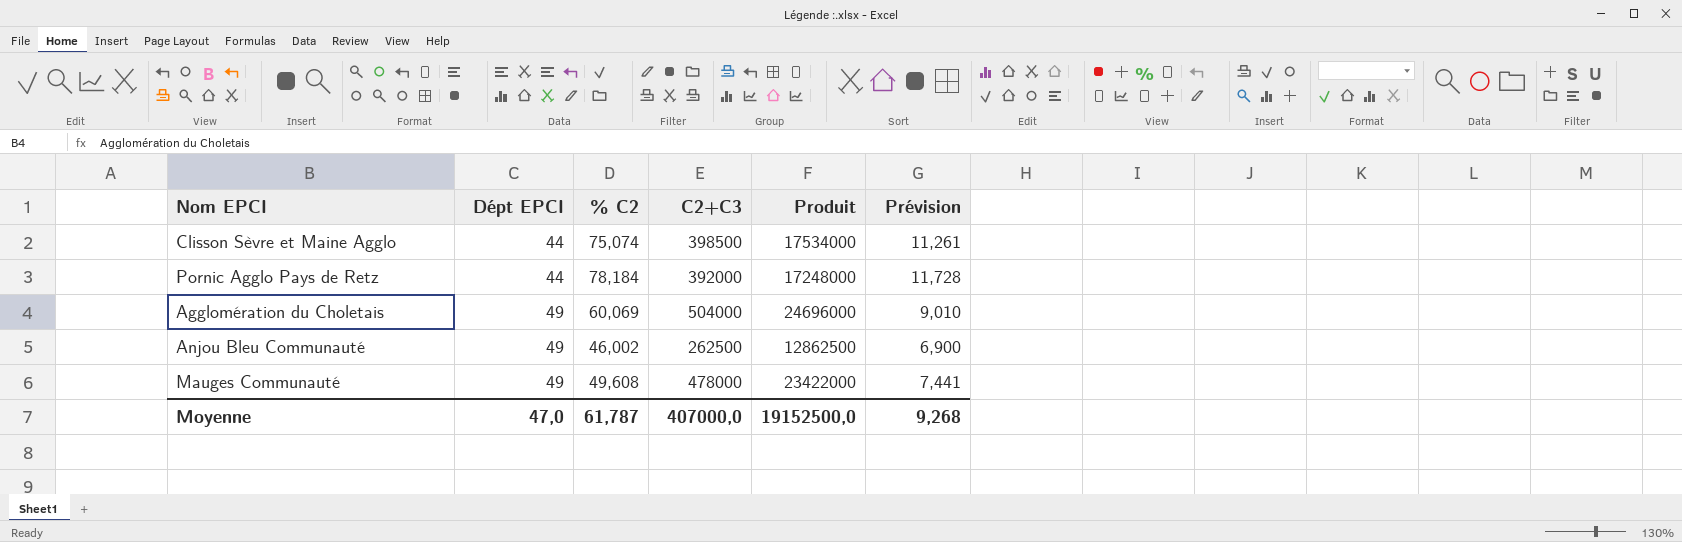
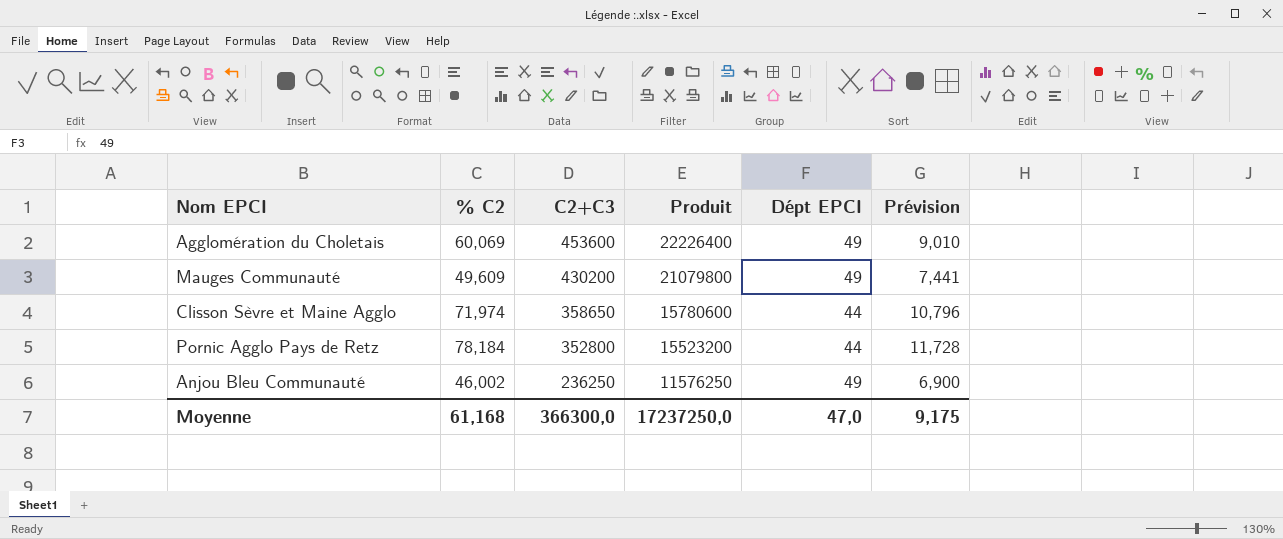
row order: Dépt EPCI ascending -> C2+C3 descending
column Dépt EPCI | position: 2 -> 5
Agglomération du Choletais | C2+C3: 504000 -> 453600
Agglomération du Choletais | Produit: 24696000 -> 22226400
Mauges Communauté | % C2: 49,608 -> 49,609
Mauges Communauté | C2+C3: 478000 -> 430200
Mauges Communauté | Produit: 23422000 -> 21079800
Clisson Sèvre et Maine Agglo | % C2: 75,074 -> 71,974
Clisson Sèvre et Maine Agglo | C2+C3: 398500 -> 358650
Clisson Sèvre et Maine Agglo | Produit: 17534000 -> 15780600
Clisson Sèvre et Maine Agglo | Prévision: 11,261 -> 10,796
Pornic Agglo Pays de Retz | C2+C3: 392000 -> 352800
Pornic Agglo Pays de Retz | Produit: 17248000 -> 15523200
Anjou Bleu Communauté | C2+C3: 262500 -> 236250
Anjou Bleu Communauté | Produit: 12862500 -> 11576250
Moyenne | % C2: 61,787 -> 61,168
Moyenne | C2+C3: 407000,0 -> 366300,0
Moyenne | Produit: 19152500,0 -> 17237250,0
Moyenne | Prévision: 9,268 -> 9,175

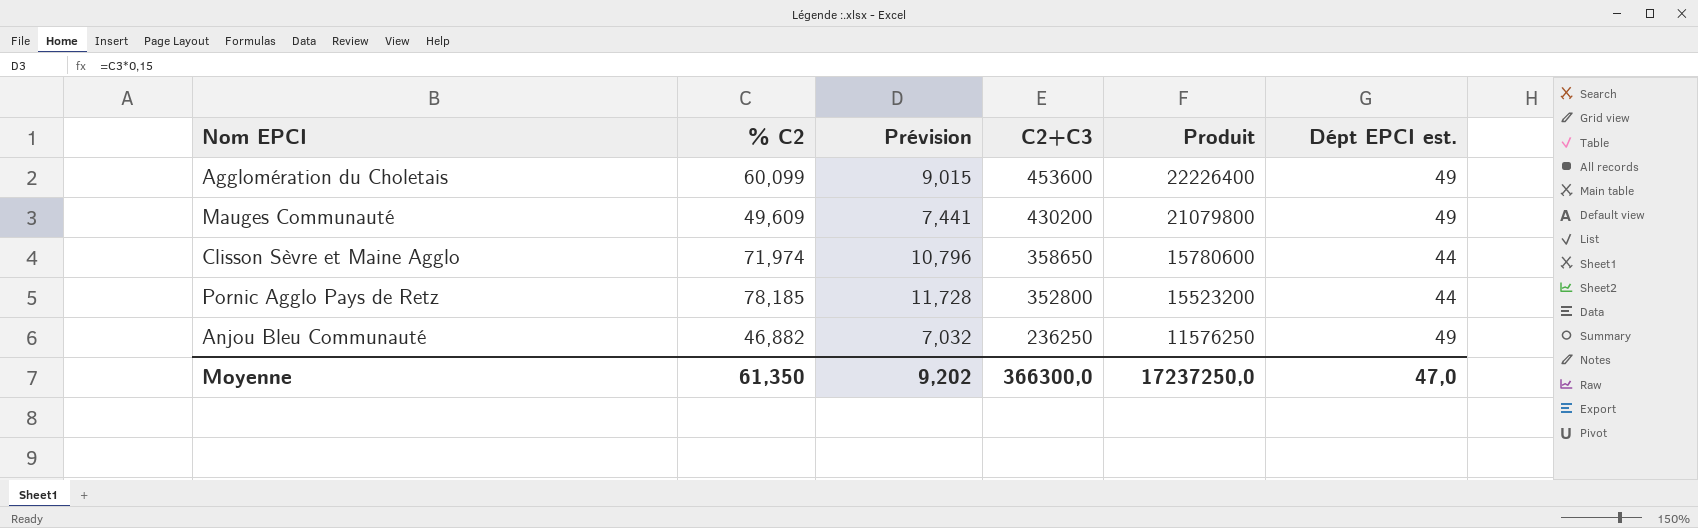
column Prévision | position: 6 -> 3
column name: Dépt EPCI -> Dépt EPCI est.
Agglomération du Choletais | % C2: 60,069 -> 60,099
Agglomération du Choletais | Prévision: 9,010 -> 9,015
Pornic Agglo Pays de Retz | % C2: 78,184 -> 78,185
Anjou Bleu Communauté | % C2: 46,002 -> 46,882
Anjou Bleu Communauté | Prévision: 6,900 -> 7,032
Moyenne | % C2: 61,168 -> 61,350
Moyenne | Prévision: 9,175 -> 9,202

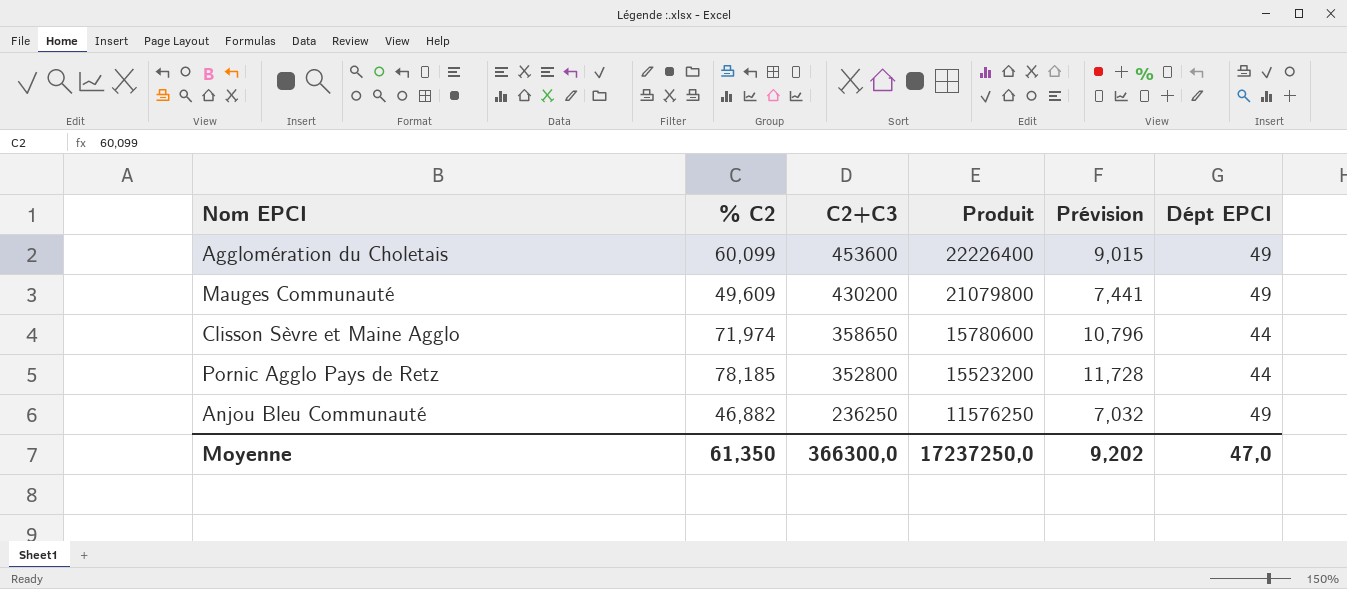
column Prévision | position: 3 -> 5
column name: Dépt EPCI est. -> Dépt EPCI

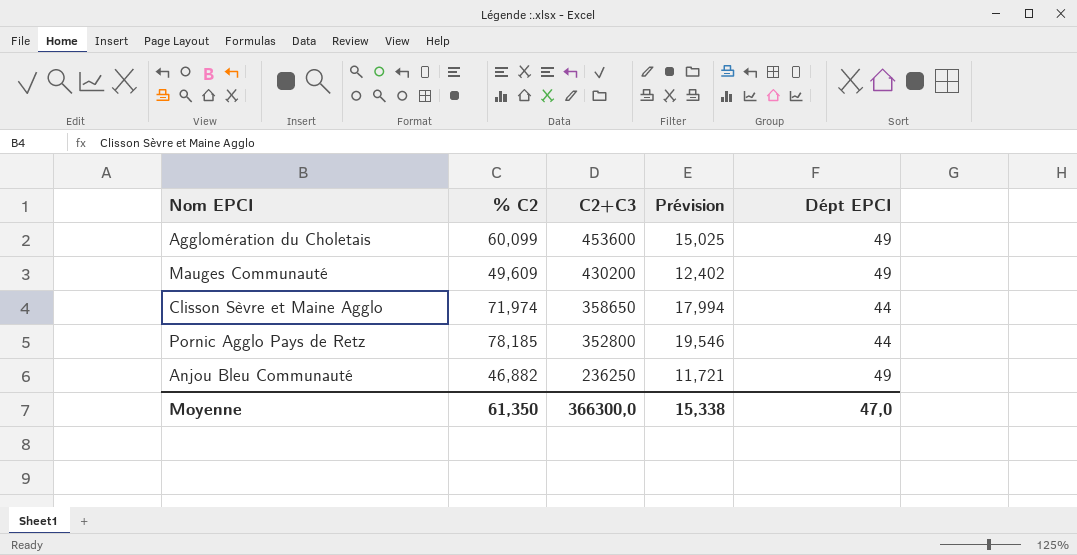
column Produit | formula: [C2+C3] * [Dépt EPCI] -> none
column Prévision | formula: [% C2] * 0,15 -> [% C2] * 0,25
Moyenne | Prévision: 9,202 -> 15,338

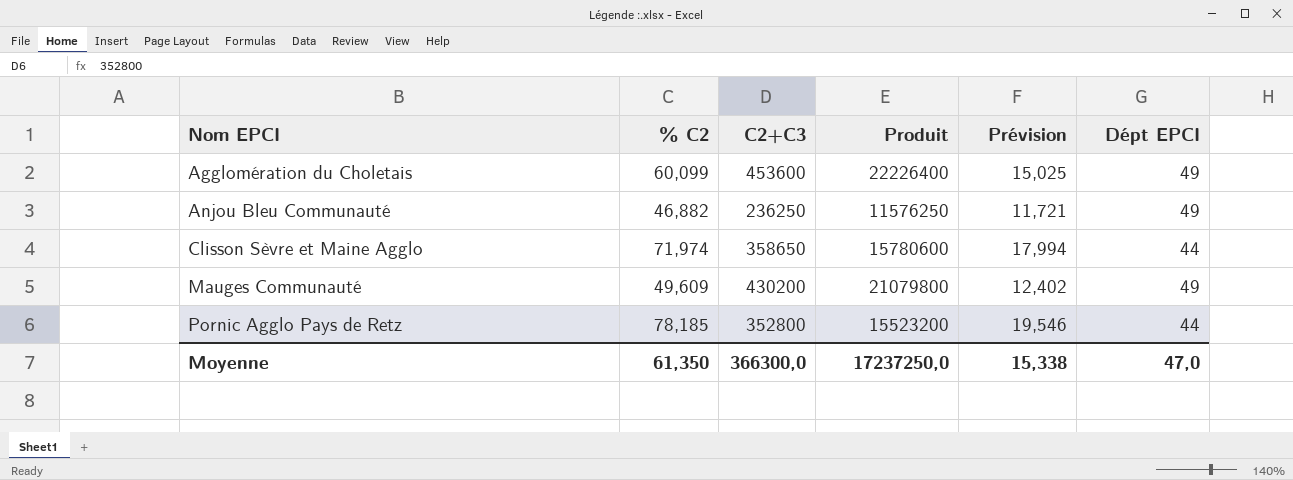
row order: C2+C3 descending -> Nom EPCI ascending
column Produit | formula: none -> [C2+C3] * [Dépt EPCI]

